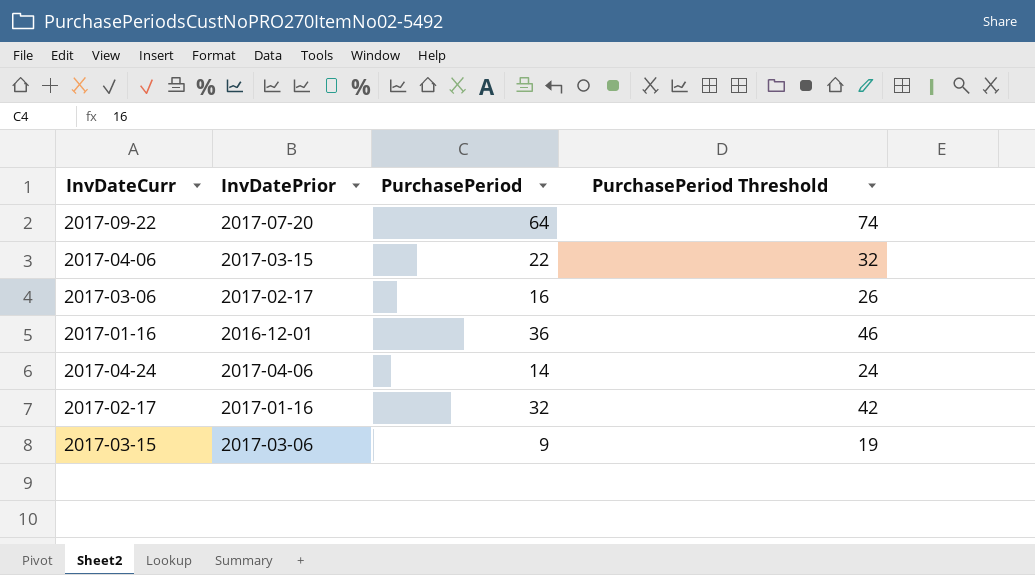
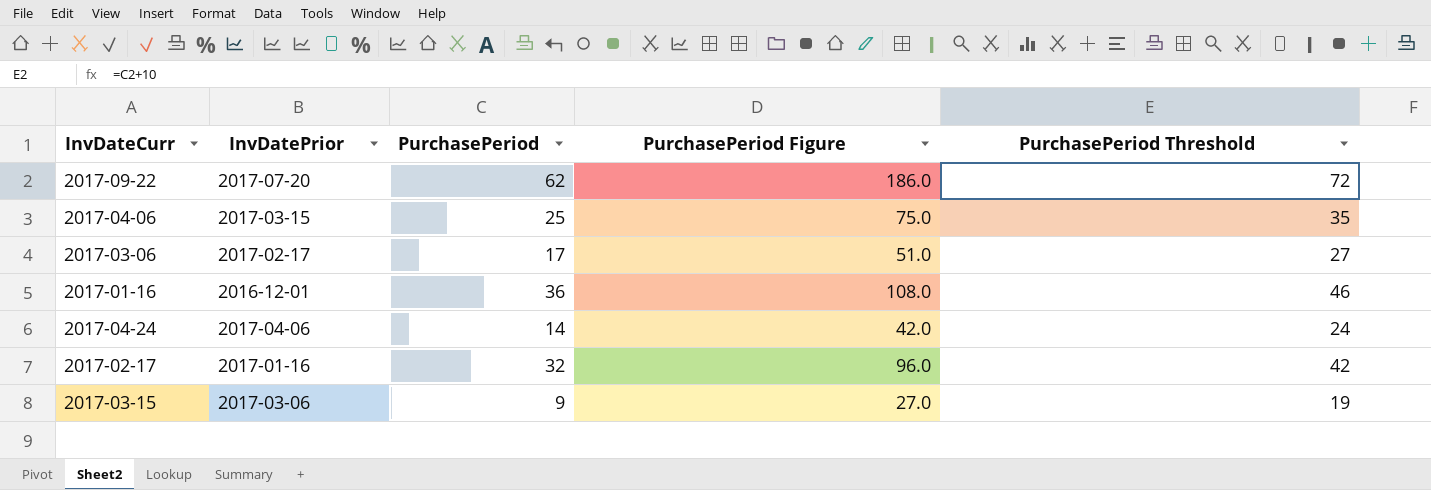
column PurchasePeriod Figure | formula: none -> [PurchasePeriod] * 3
2017-09-22 | PurchasePeriod: 64 -> 62
2017-09-22 | PurchasePeriod Threshold: 74 -> 72
2017-04-06 | PurchasePeriod: 22 -> 25
2017-04-06 | PurchasePeriod Threshold: 32 -> 35
2017-03-06 | PurchasePeriod: 16 -> 17
2017-03-06 | PurchasePeriod Threshold: 26 -> 27

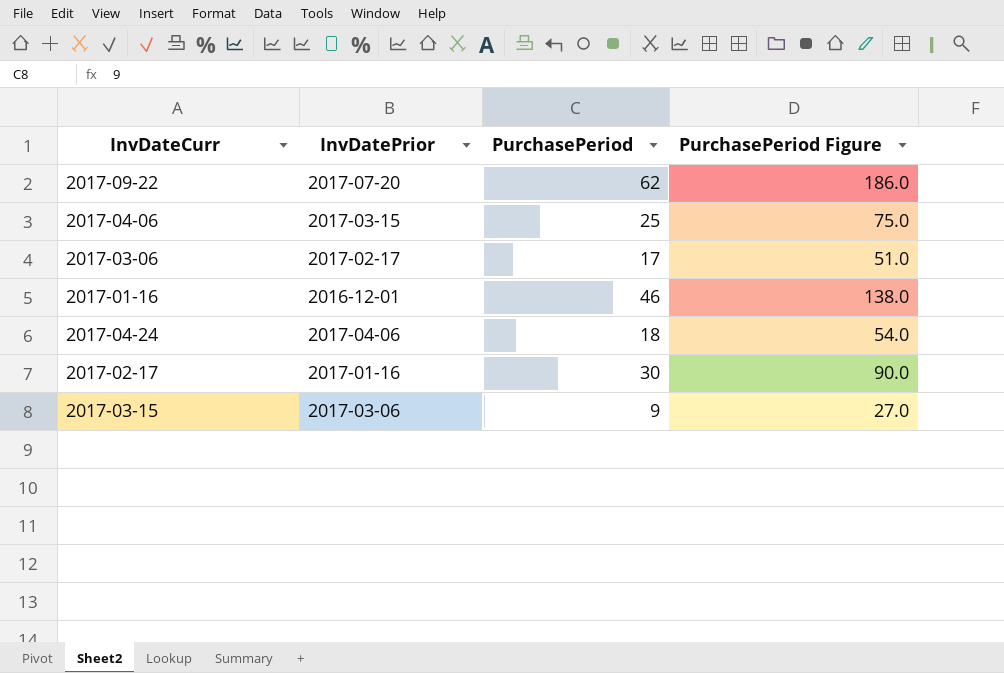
column PurchasePeriod Threshold | formula: [PurchasePeriod] + 10 -> none
2017-01-16 | PurchasePeriod: 36 -> 46
2017-01-16 | PurchasePeriod Figure: 108.0 -> 138.0
2017-04-24 | PurchasePeriod: 14 -> 18
2017-04-24 | PurchasePeriod Figure: 42.0 -> 54.0
2017-02-17 | PurchasePeriod: 32 -> 30
2017-02-17 | PurchasePeriod Figure: 96.0 -> 90.0

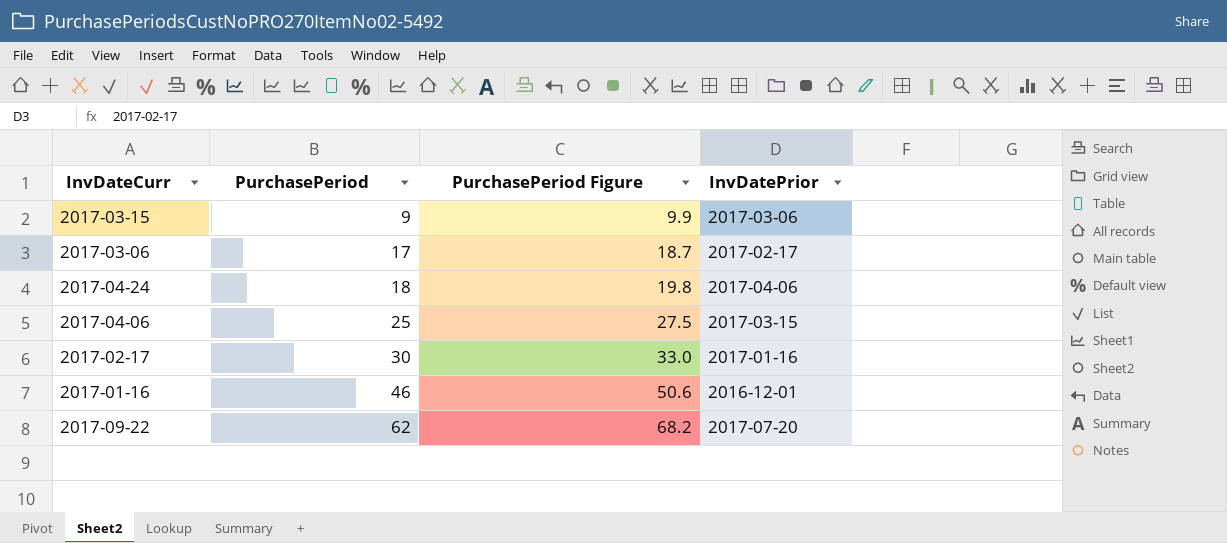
row order: none -> PurchasePeriod ascending
column PurchasePeriod Figure | formula: [PurchasePeriod] * 3 -> [PurchasePeriod] * 1.1
column InvDatePrior | position: 2 -> 4

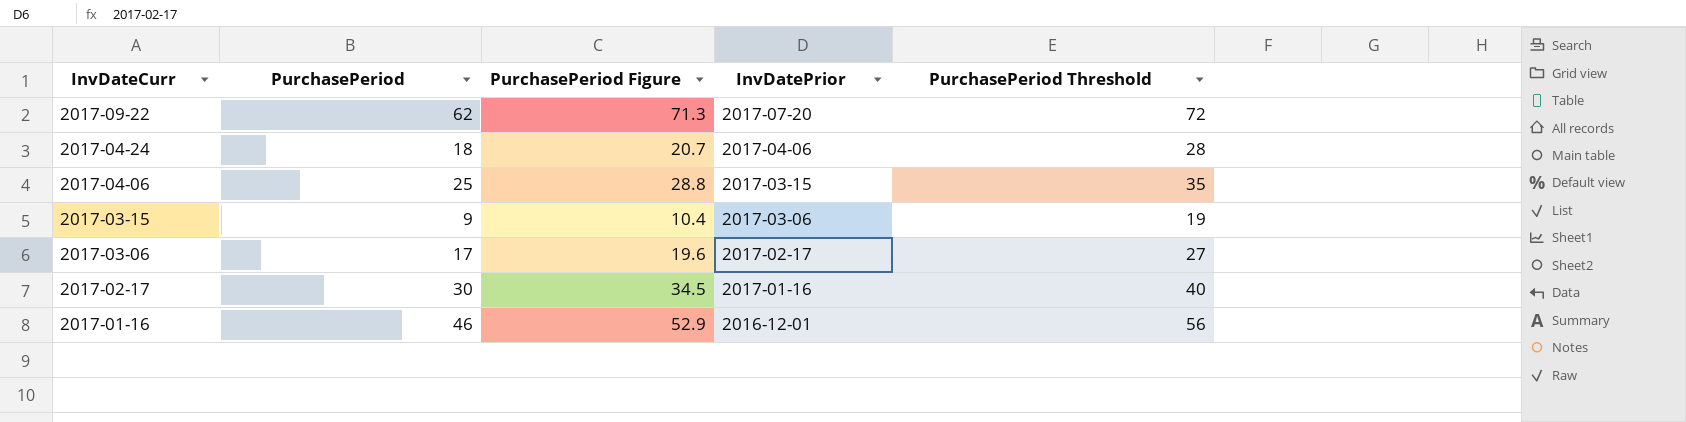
row order: PurchasePeriod ascending -> InvDateCurr descending
column PurchasePeriod Figure | formula: [PurchasePeriod] * 1.1 -> [PurchasePeriod] * 1.15
column PurchasePeriod Threshold | formula: none -> [PurchasePeriod] + 10

